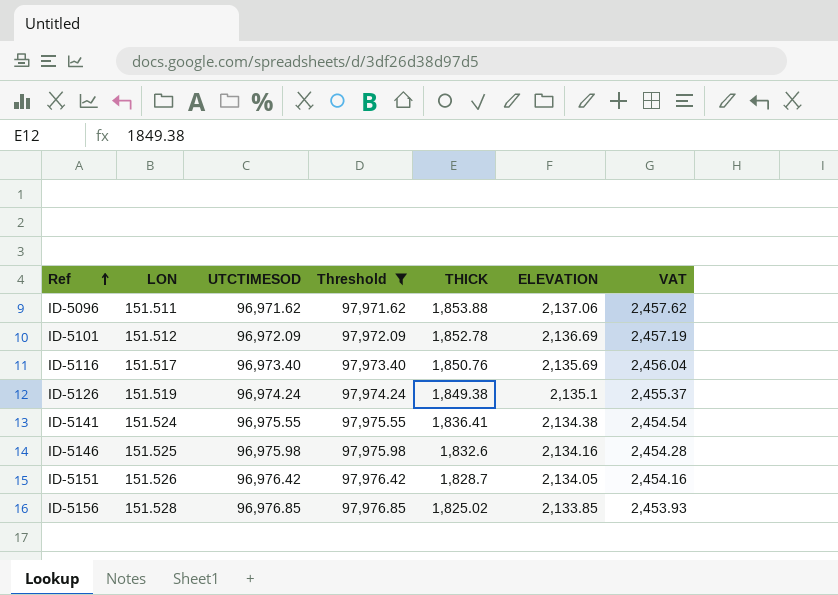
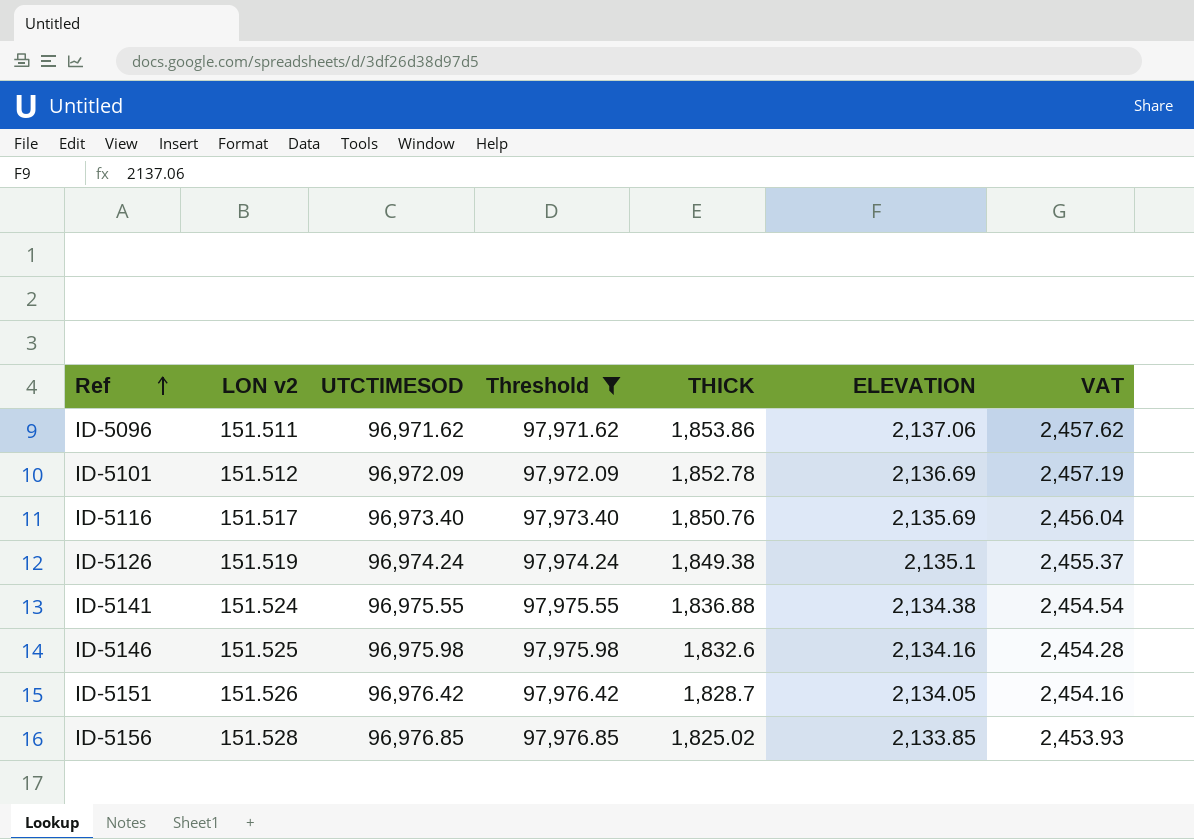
column name: LON -> LON v2
ID-5096 | THICK: 1,853.88 -> 1,853.86
ID-5141 | THICK: 1,836.41 -> 1,836.88

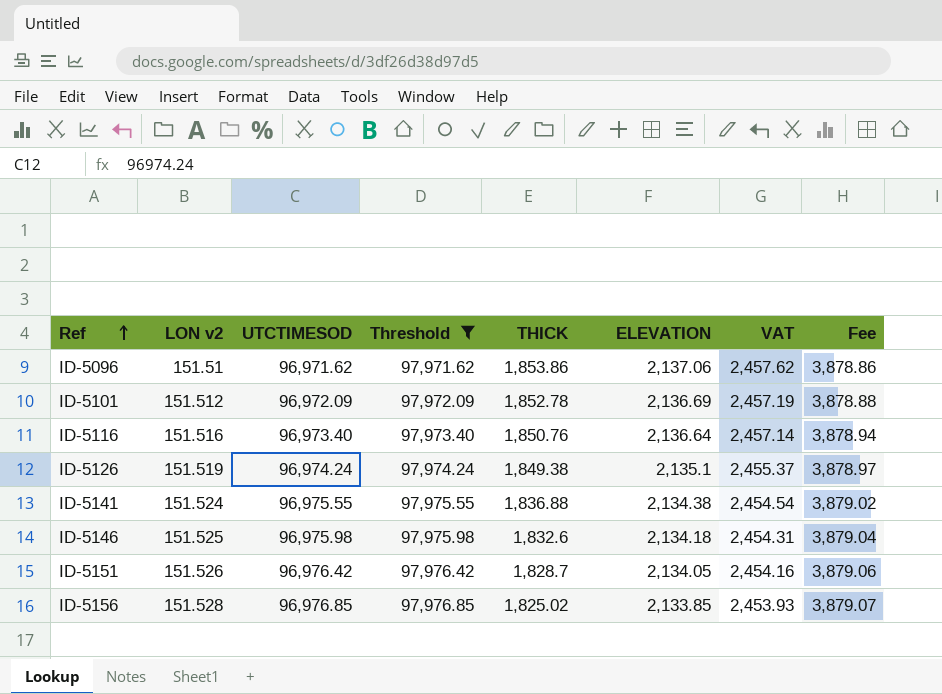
column Fee | formula: none -> [UTCTIMESOD] * 0.04
ID-5096 | LON v2: 151.511 -> 151.51
ID-5116 | LON v2: 151.517 -> 151.516
ID-5116 | ELEVATION: 2,135.69 -> 2,136.64
ID-5116 | VAT: 2,456.04 -> 2,457.14
ID-5146 | ELEVATION: 2,134.16 -> 2,134.18
ID-5146 | VAT: 2,454.28 -> 2,454.31

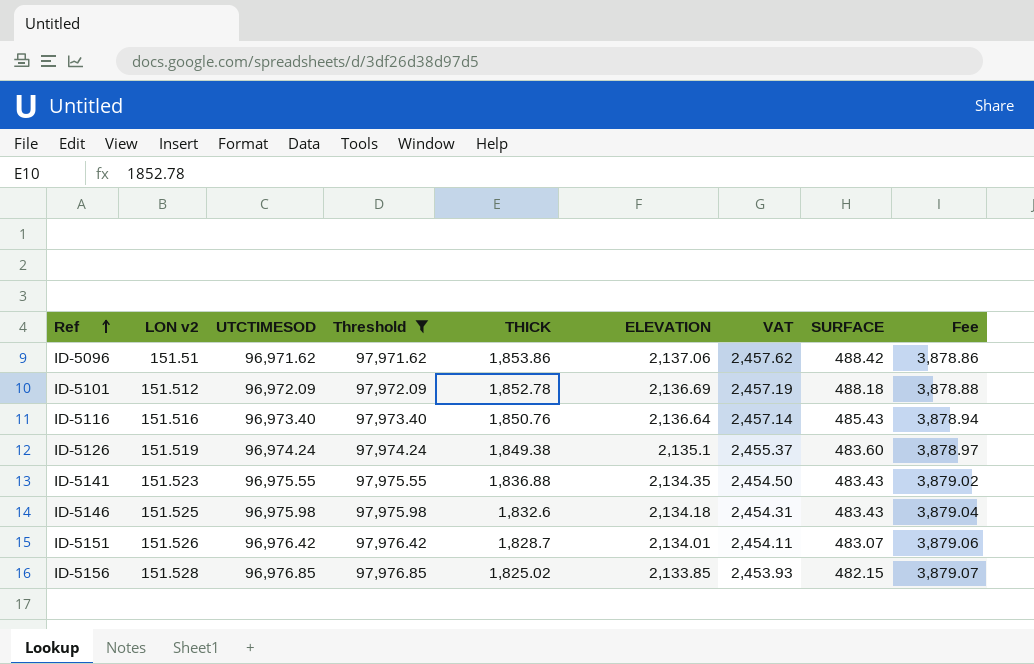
column SURFACE | position: none -> 8
ID-5141 | LON v2: 151.524 -> 151.523
ID-5141 | ELEVATION: 2,134.38 -> 2,134.35
ID-5141 | VAT: 2,454.54 -> 2,454.50
ID-5151 | ELEVATION: 2,134.05 -> 2,134.01
ID-5151 | VAT: 2,454.16 -> 2,454.11

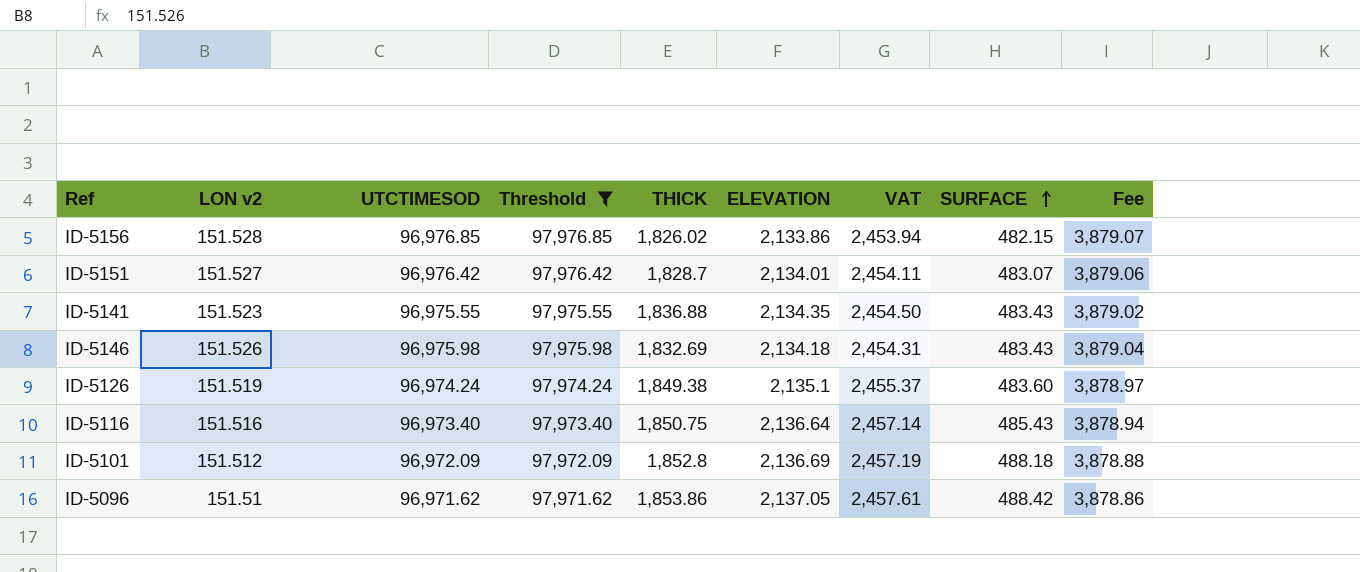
row order: Ref ascending -> SURFACE ascending
ID-5156 | THICK: 1,825.02 -> 1,826.02
ID-5156 | ELEVATION: 2,133.85 -> 2,133.86
ID-5156 | VAT: 2,453.93 -> 2,453.94
ID-5151 | LON v2: 151.526 -> 151.527
ID-5146 | LON v2: 151.525 -> 151.526
ID-5146 | THICK: 1,832.6 -> 1,832.69
ID-5116 | THICK: 1,850.76 -> 1,850.75
ID-5101 | THICK: 1,852.78 -> 1,852.8
ID-5096 | ELEVATION: 2,137.06 -> 2,137.05
ID-5096 | VAT: 2,457.62 -> 2,457.61

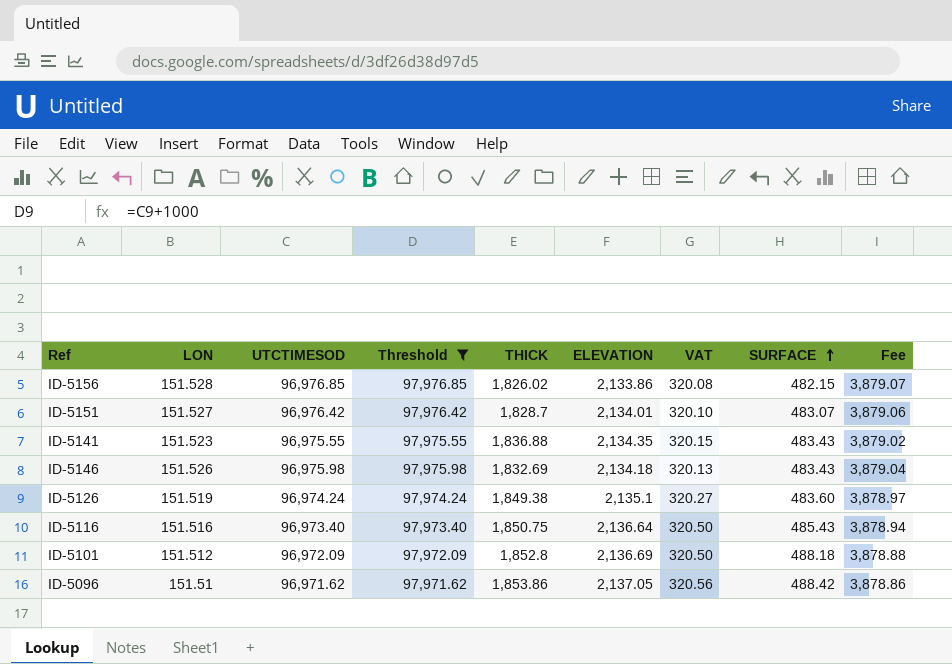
column name: LON v2 -> LON
column VAT | formula: [ELEVATION] * 1.15 -> [ELEVATION] * 0.15

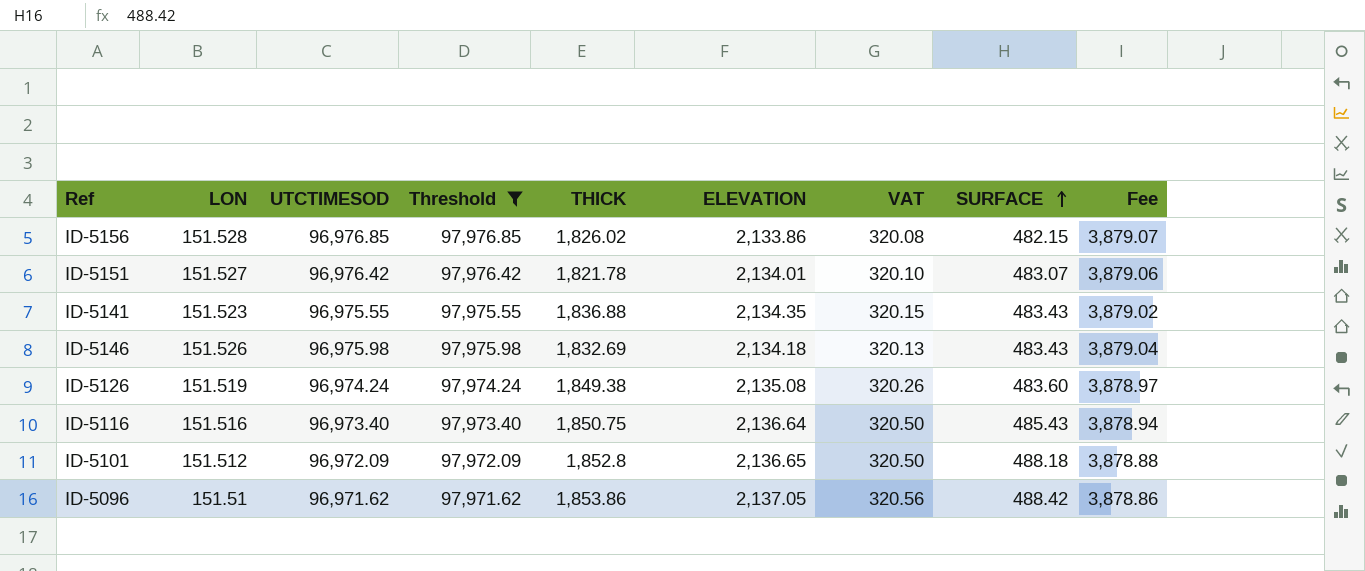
ID-5151 | THICK: 1,828.7 -> 1,821.78
ID-5126 | ELEVATION: 2,135.1 -> 2,135.08
ID-5126 | VAT: 320.27 -> 320.26
ID-5101 | ELEVATION: 2,136.69 -> 2,136.65

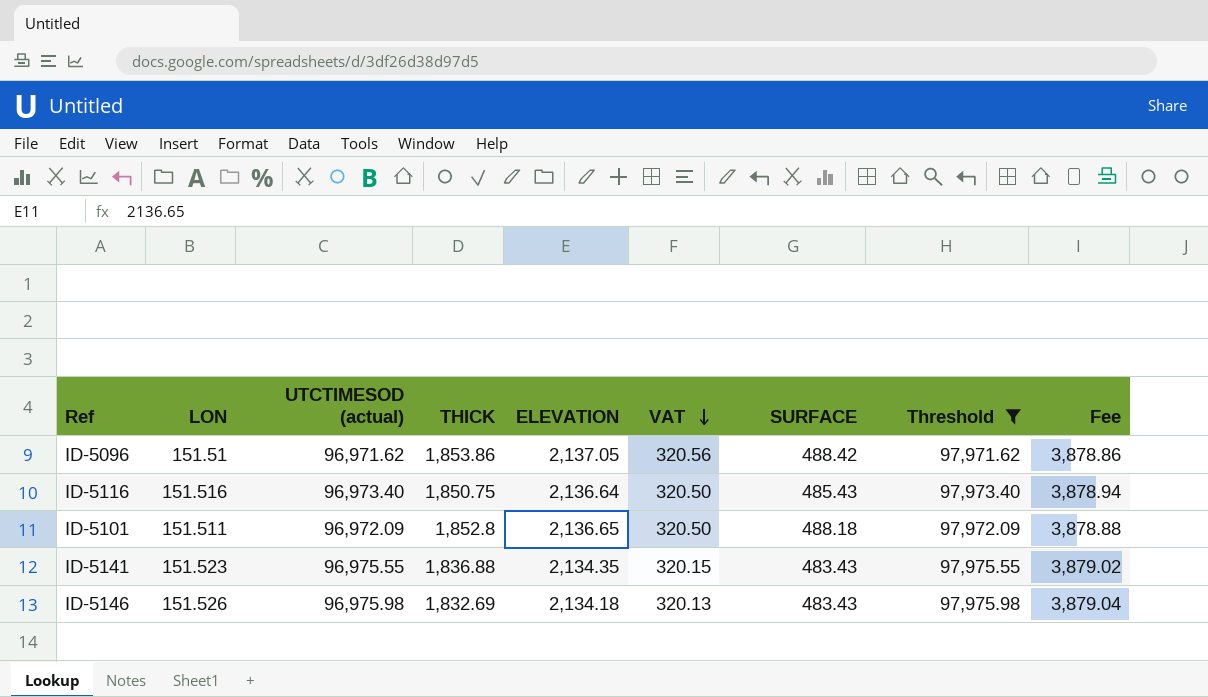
row order: SURFACE ascending -> VAT descending
column name: UTCTIMESOD -> UTCTIMESOD (actual)
column Threshold | position: 4 -> 8
row ID-5156: 151.528 | 96,976.85 | 97,976.85 | 1,826.02 | 2,133.86 | 320.08 | 482.15 | 3,879.07 -> none
row ID-5151: 151.527 | 96,976.42 | 97,976.42 | 1,821.78 | 2,134.01 | 320.10 | 483.07 | 3,879.06 -> none
row ID-5126: 151.519 | 96,974.24 | 97,974.24 | 1,849.38 | 2,135.08 | 320.26 | 483.60 | 3,878.97 -> none
ID-5101 | LON: 151.512 -> 151.511

